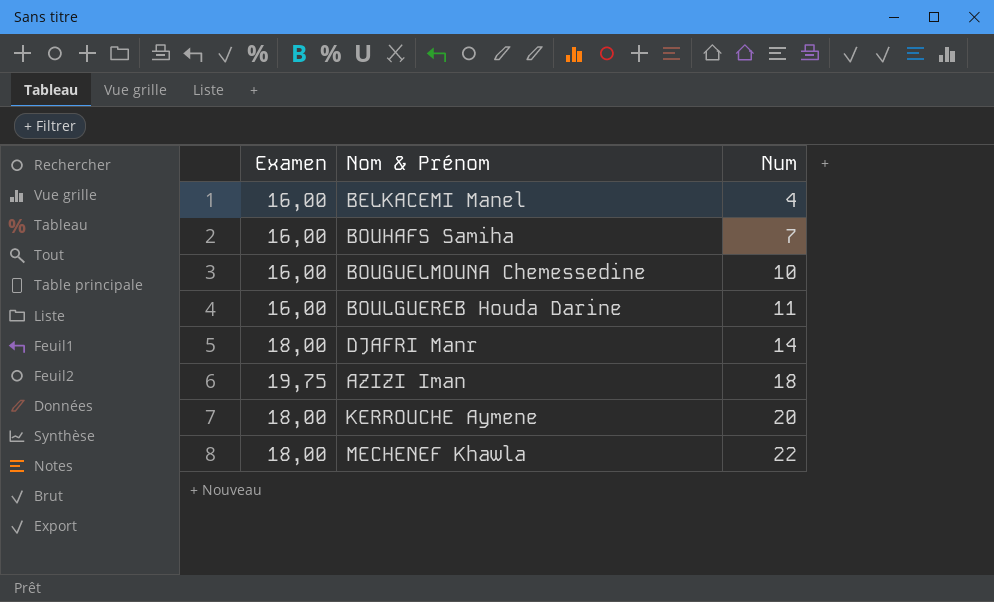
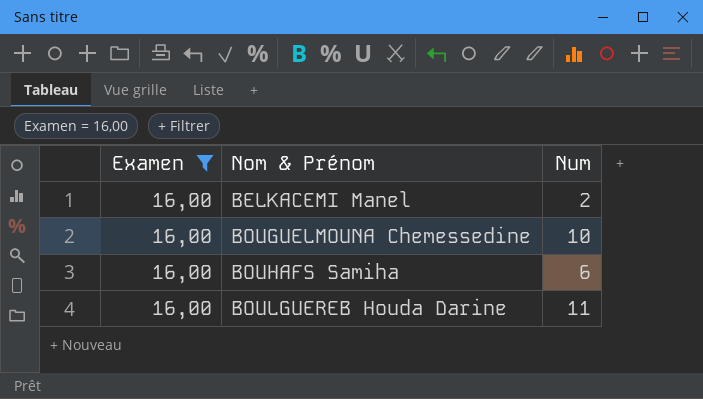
filter: none -> Examen = 16,00
row order: Num ascending -> Nom & Prénom ascending
BELKACEMI Manel | Num: 4 -> 2
BOUHAFS Samiha | Num: 7 -> 6

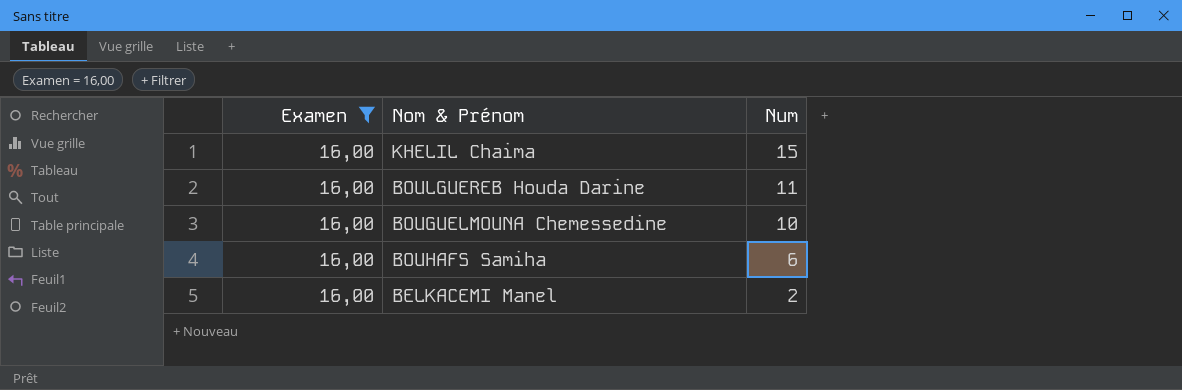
row order: Nom & Prénom ascending -> Num descending
row KHELIL Chaima: none -> 16,00 | 15

